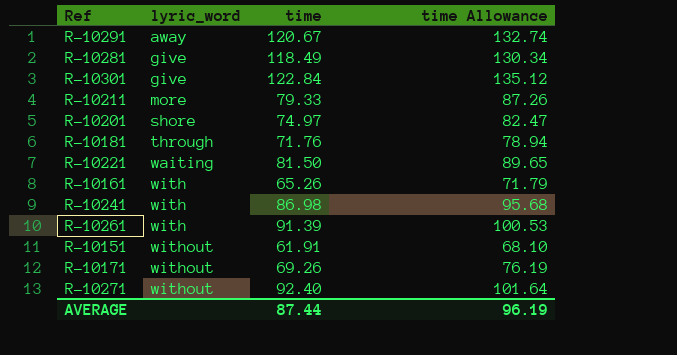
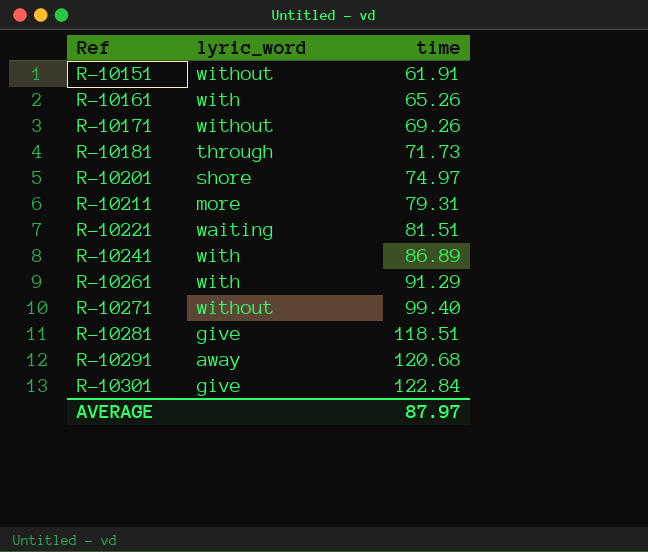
row order: lyric_word ascending -> Ref ascending
column time Allowance | formula: [time] * 1.1 -> none
R-10181 | time: 71.76 -> 71.73
R-10211 | time: 79.33 -> 79.31
R-10221 | time: 81.50 -> 81.51
R-10241 | time: 86.98 -> 86.89
R-10261 | time: 91.39 -> 91.29
R-10271 | time: 92.40 -> 99.40
R-10281 | time: 118.49 -> 118.51
R-10291 | time: 120.67 -> 120.68
AVERAGE | time: 87.44 -> 87.97

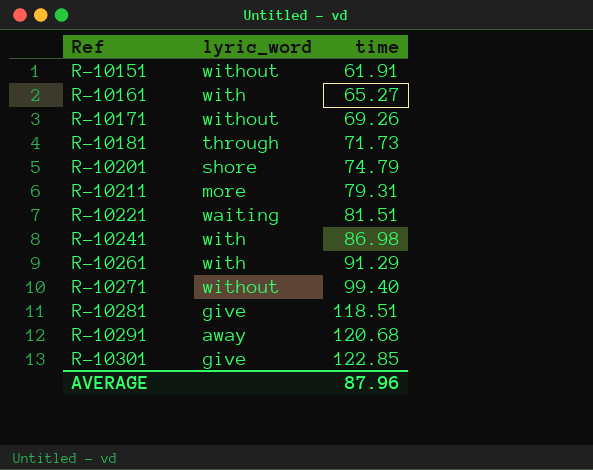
R-10161 | time: 65.26 -> 65.27
R-10201 | time: 74.97 -> 74.79
R-10241 | time: 86.89 -> 86.98
R-10301 | time: 122.84 -> 122.85
AVERAGE | time: 87.97 -> 87.96

